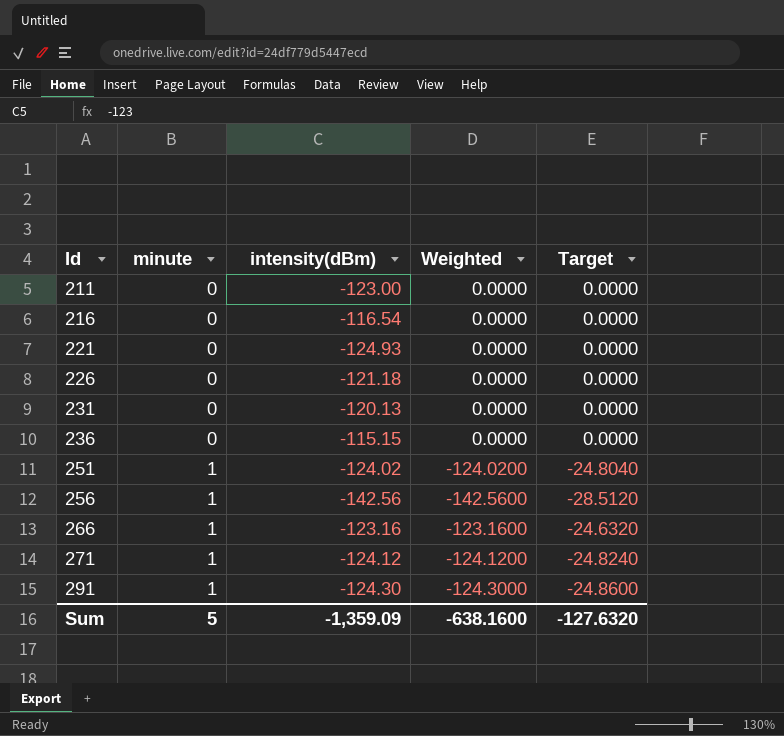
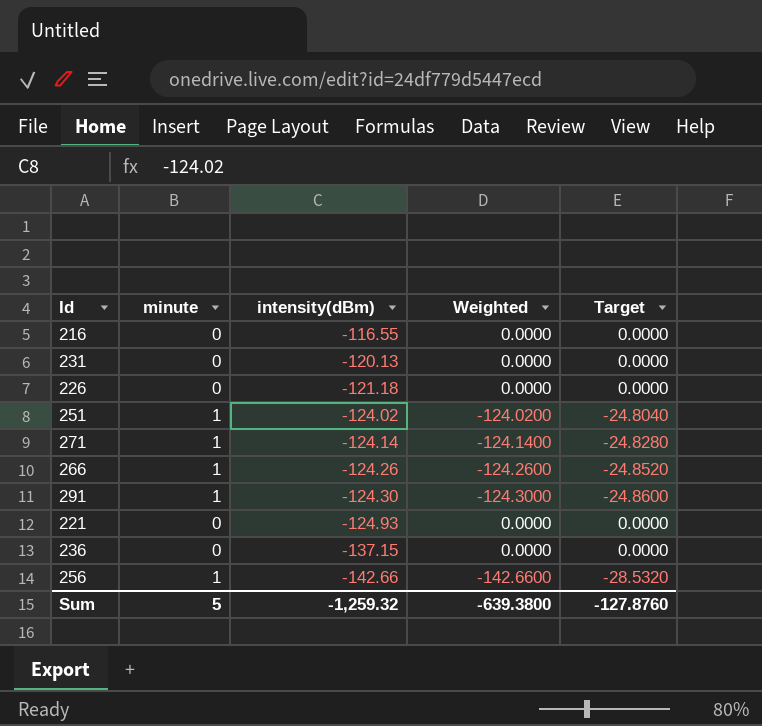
row order: Id ascending -> intensity(dBm) descending
row 211: 0 | -123.00 | 0.0000 | 0.0000 -> none
216 | intensity(dBm): -116.54 -> -116.55
271 | intensity(dBm): -124.12 -> -124.14
271 | Weighted: -124.1200 -> -124.1400
271 | Target: -24.8240 -> -24.8280
266 | intensity(dBm): -123.16 -> -124.26
266 | Weighted: -123.1600 -> -124.2600
266 | Target: -24.6320 -> -24.8520
236 | intensity(dBm): -115.15 -> -137.15
256 | intensity(dBm): -142.56 -> -142.66
256 | Weighted: -142.5600 -> -142.6600
256 | Target: -28.5120 -> -28.5320
Sum | intensity(dBm): -1,359.09 -> -1,259.32
Sum | Weighted: -638.1600 -> -639.3800
Sum | Target: -127.6320 -> -127.8760

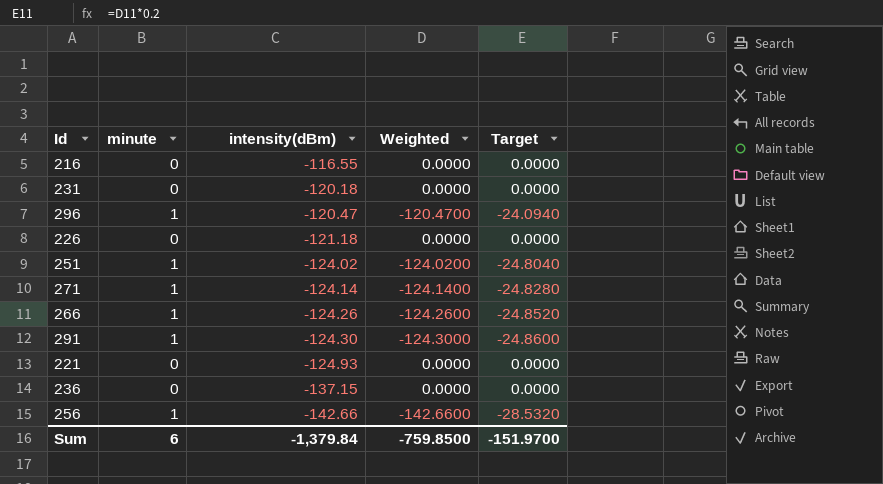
231 | intensity(dBm): -120.13 -> -120.18
row 296: none -> 1 | -120.47 | -120.4700 | -24.0940
Sum | minute: 5 -> 6
Sum | intensity(dBm): -1,259.32 -> -1,379.84
Sum | Weighted: -639.3800 -> -759.8500
Sum | Target: -127.8760 -> -151.9700

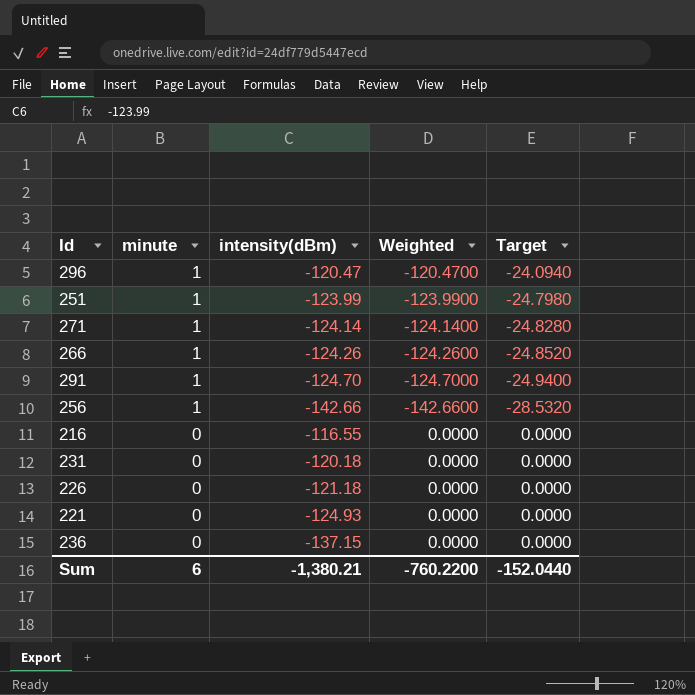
row order: intensity(dBm) descending -> minute descending
251 | intensity(dBm): -124.02 -> -123.99
251 | Weighted: -124.0200 -> -123.9900
251 | Target: -24.8040 -> -24.7980
291 | intensity(dBm): -124.30 -> -124.70
291 | Weighted: -124.3000 -> -124.7000
291 | Target: -24.8600 -> -24.9400
Sum | intensity(dBm): -1,379.84 -> -1,380.21
Sum | Weighted: -759.8500 -> -760.2200
Sum | Target: -151.9700 -> -152.0440

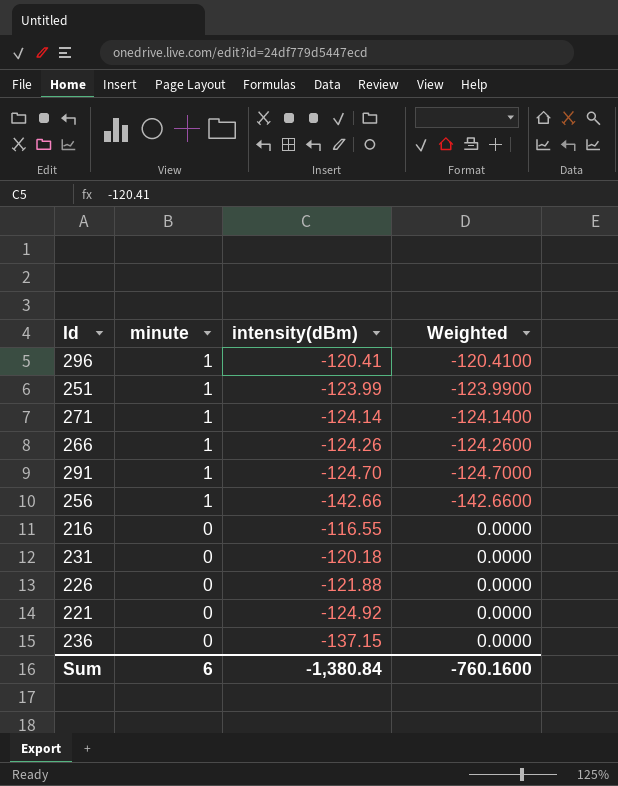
column Target | formula: [Weighted] * 0.2 -> none
296 | intensity(dBm): -120.47 -> -120.41
296 | Weighted: -120.4700 -> -120.4100
226 | intensity(dBm): -121.18 -> -121.88
221 | intensity(dBm): -124.93 -> -124.92
Sum | intensity(dBm): -1,380.21 -> -1,380.84
Sum | Weighted: -760.2200 -> -760.1600

